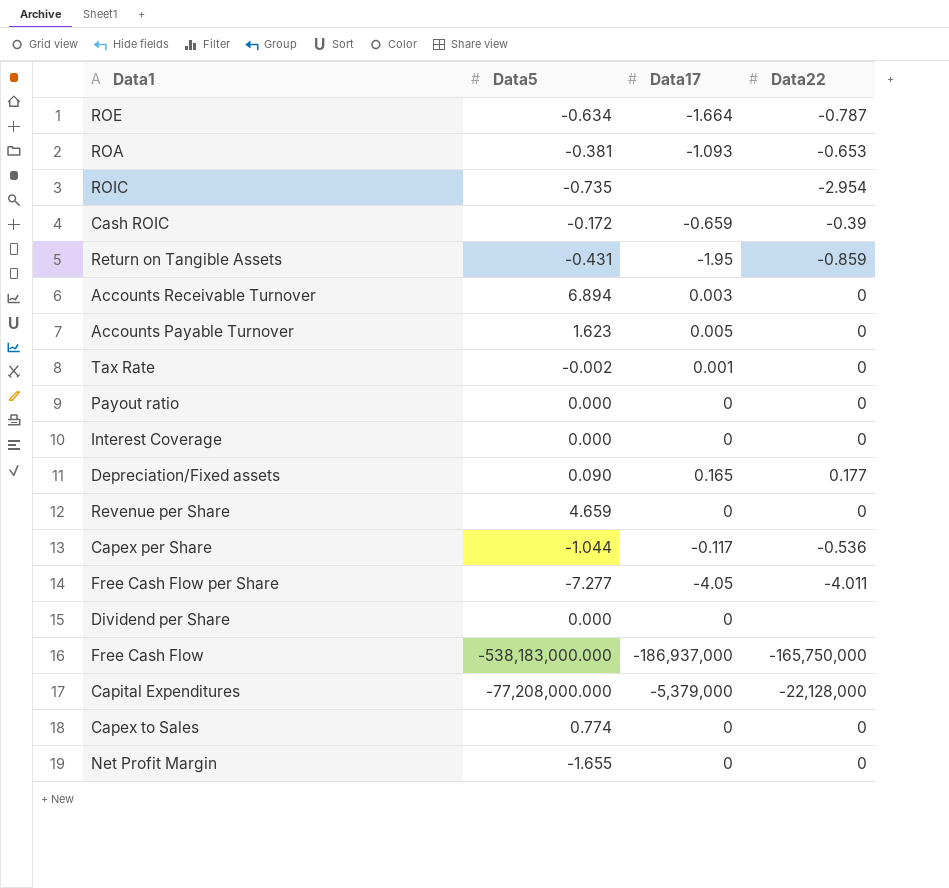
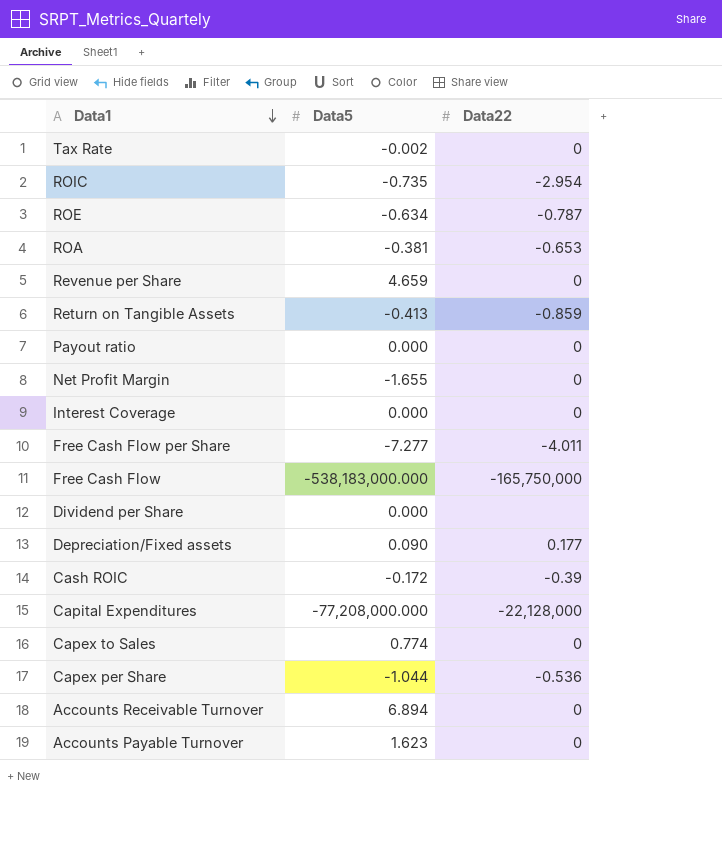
row order: none -> Data1 descending
column Data17 | position: 3 -> none
Return on Tangible Assets | Data5: -0.431 -> -0.413

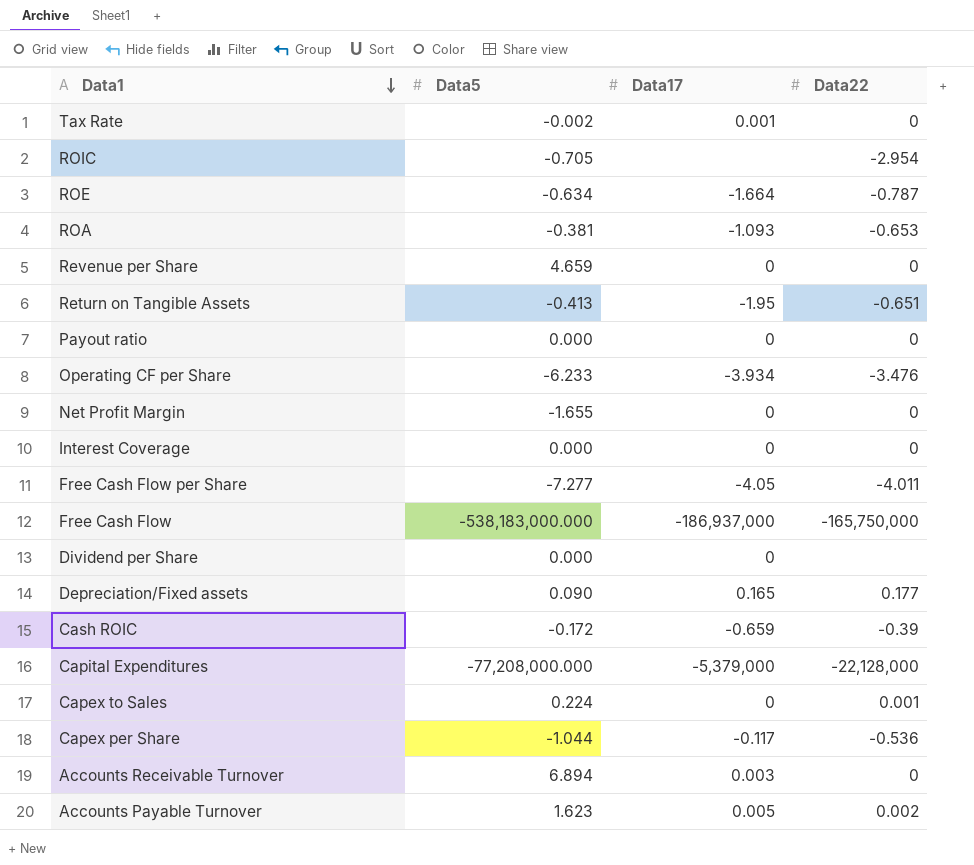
column Data17 | position: none -> 3
ROIC | Data5: -0.735 -> -0.705
Return on Tangible Assets | Data22: -0.859 -> -0.651
row Operating CF per Share: none -> -6.233 | -3.934 | -3.476
Capex to Sales | Data5: 0.774 -> 0.224
Capex to Sales | Data22: 0 -> 0.001
Accounts Payable Turnover | Data22: 0 -> 0.002

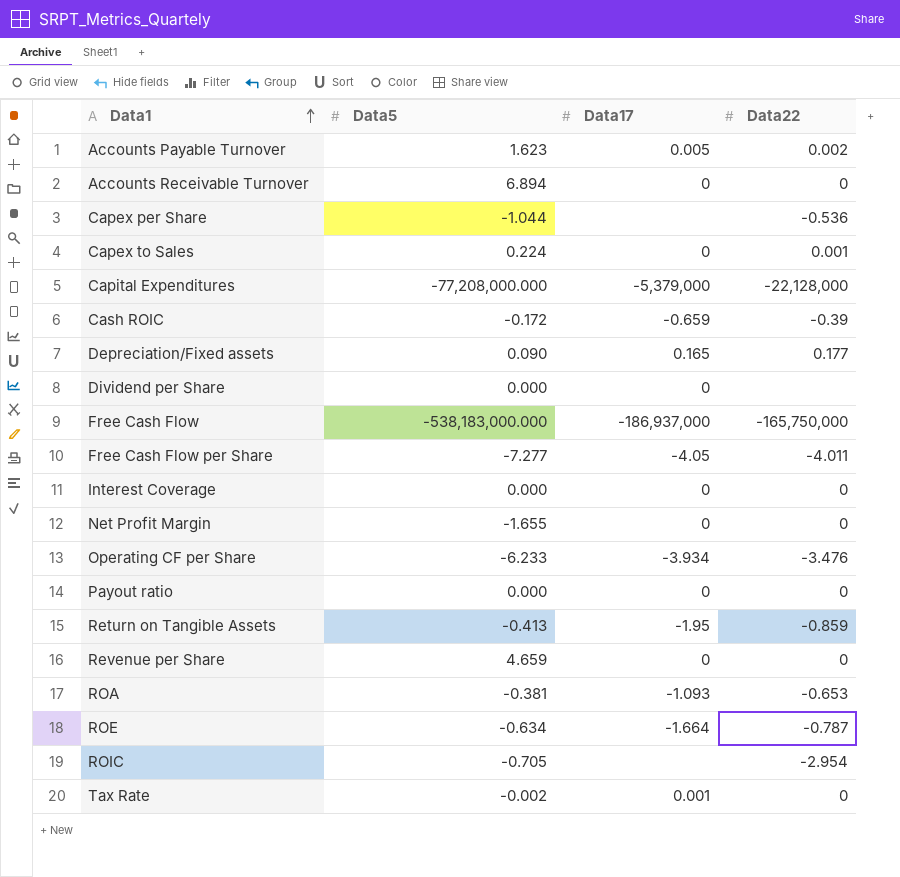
row order: Data1 descending -> Data1 ascending
Accounts Receivable Turnover | Data17: 0.003 -> 0
Capex per Share | Data17: -0.117 -> none
Return on Tangible Assets | Data22: -0.651 -> -0.859

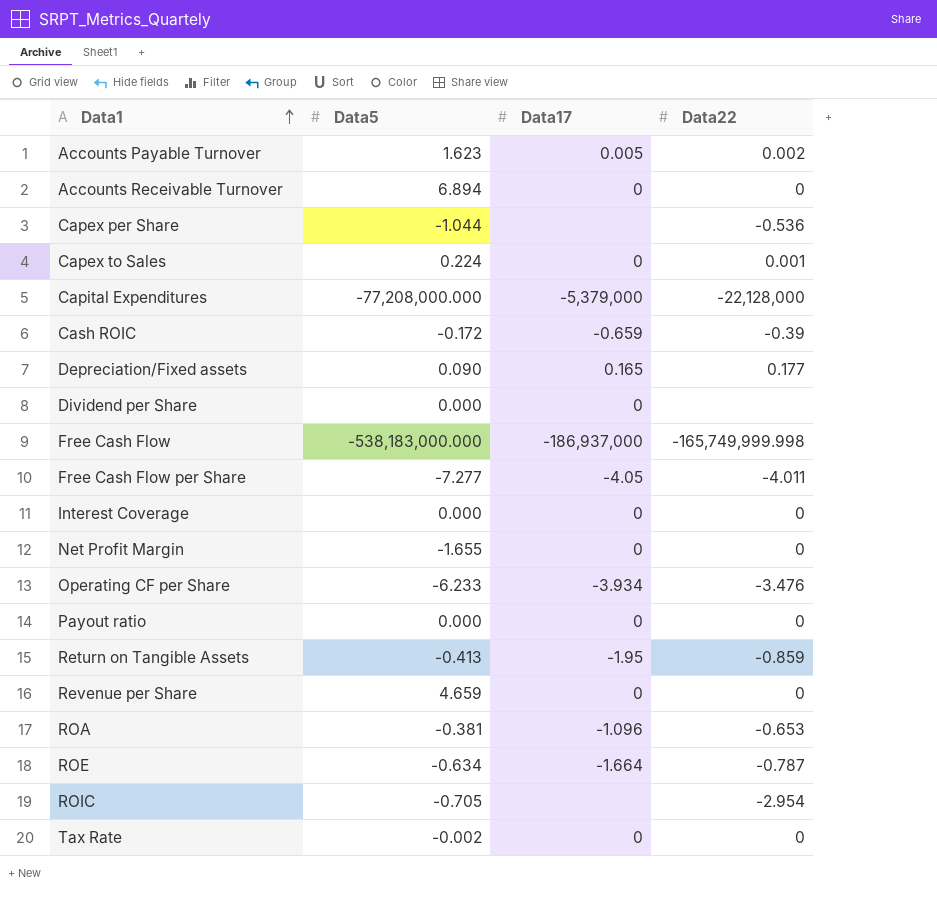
Free Cash Flow | Data22: -165,750,000 -> -165,749,999.998
ROA | Data17: -1.093 -> -1.096
Tax Rate | Data17: 0.001 -> 0

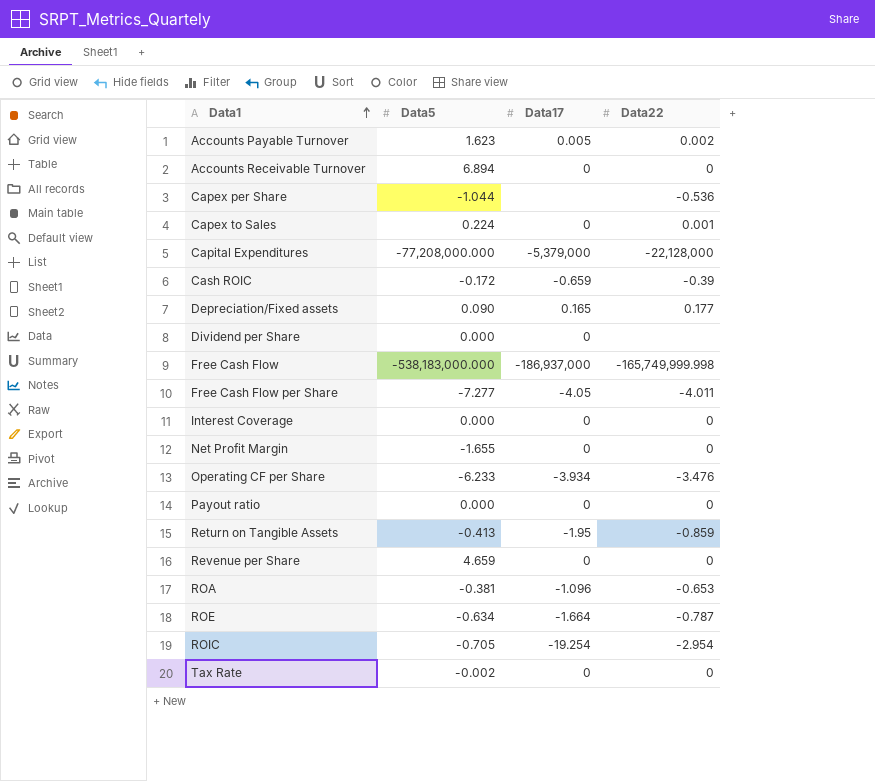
ROIC | Data17: none -> -19.254

